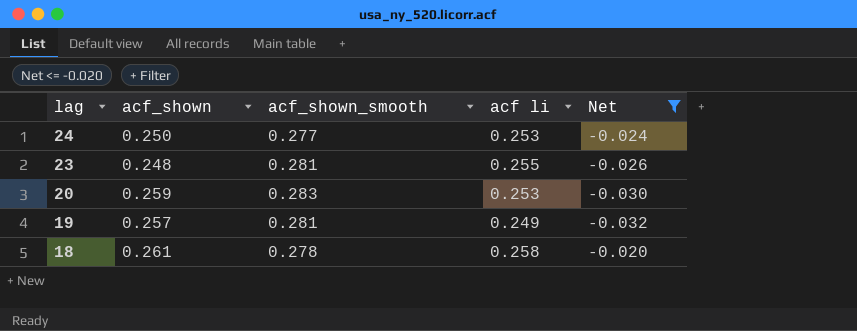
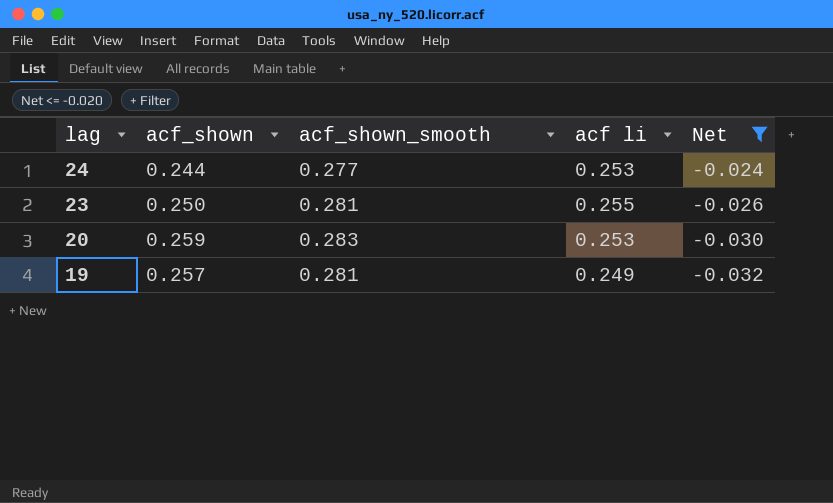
row 18: 0.261 | 0.278 | 0.258 | -0.020 -> none
24 | acf_shown: 0.250 -> 0.244
23 | acf_shown: 0.248 -> 0.250

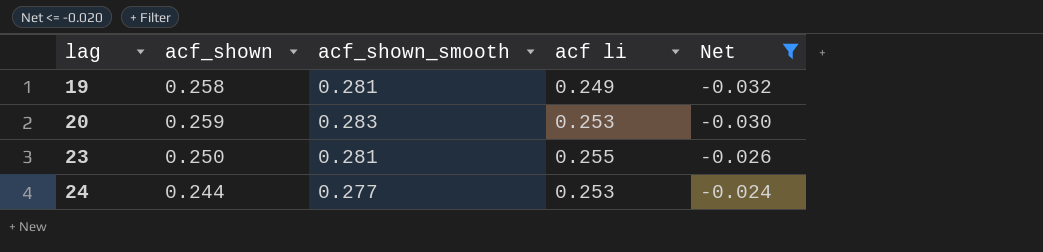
row order: lag descending -> lag ascending
19 | acf_shown: 0.257 -> 0.258

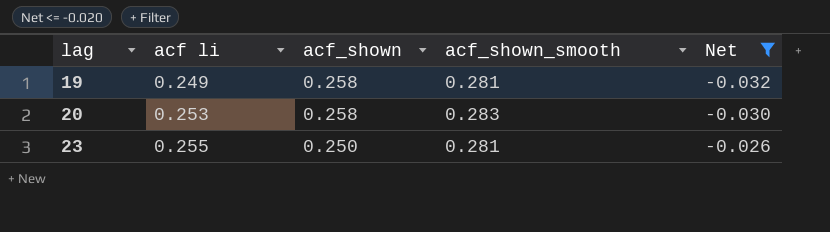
column acf li | position: 4 -> 2
row 24: 0.244 | 0.277 | 0.253 | -0.024 -> none
20 | acf_shown: 0.259 -> 0.258

